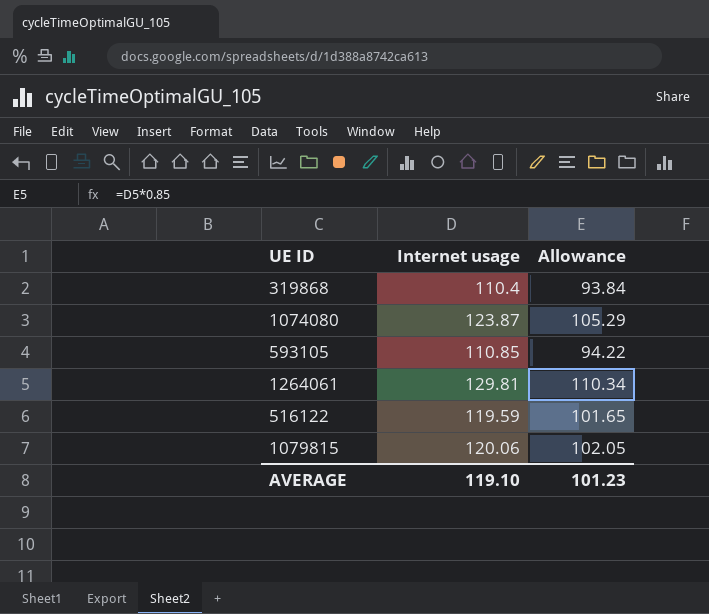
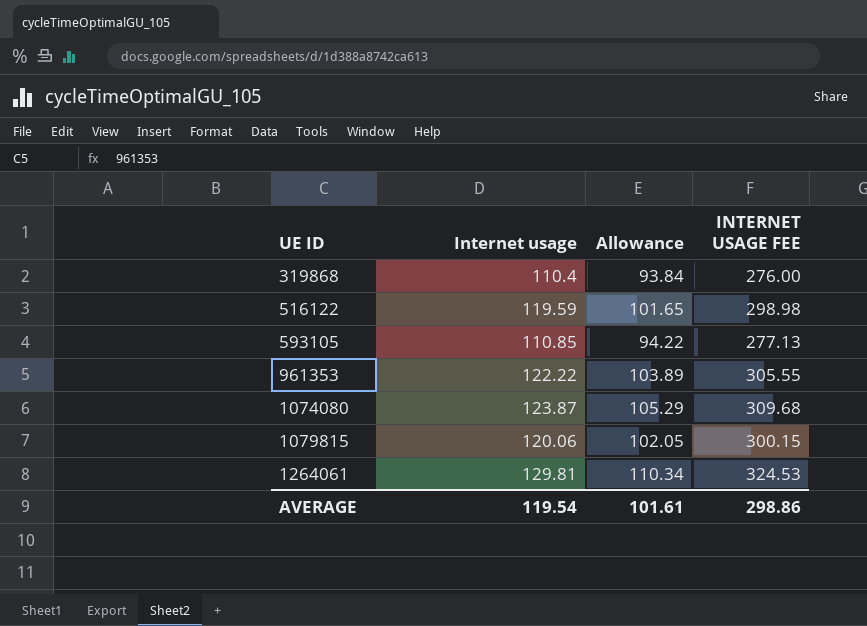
row order: none -> UE ID ascending
column INTERNET USAGE FEE | formula: none -> [Internet usage] * 2.5
row 961353: none -> 122.22 | 103.89 | 305.55
AVERAGE | Internet usage: 119.10 -> 119.54
AVERAGE | Allowance: 101.23 -> 101.61

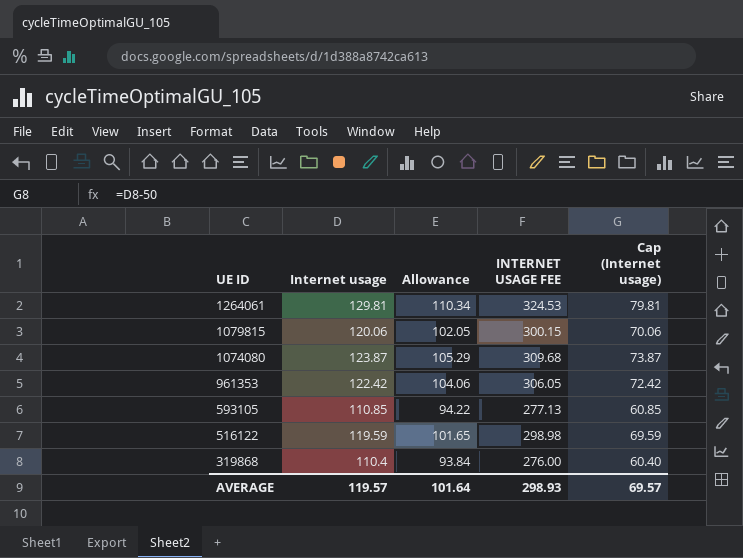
row order: UE ID ascending -> UE ID descending
column Cap (Internet usage) | formula: none -> [Internet usage] - 50
961353 | Internet usage: 122.22 -> 122.42
961353 | Allowance: 103.89 -> 104.06
961353 | INTERNET USAGE FEE: 305.55 -> 306.05
AVERAGE | Internet usage: 119.54 -> 119.57
AVERAGE | Allowance: 101.61 -> 101.64
AVERAGE | INTERNET USAGE FEE: 298.86 -> 298.93

